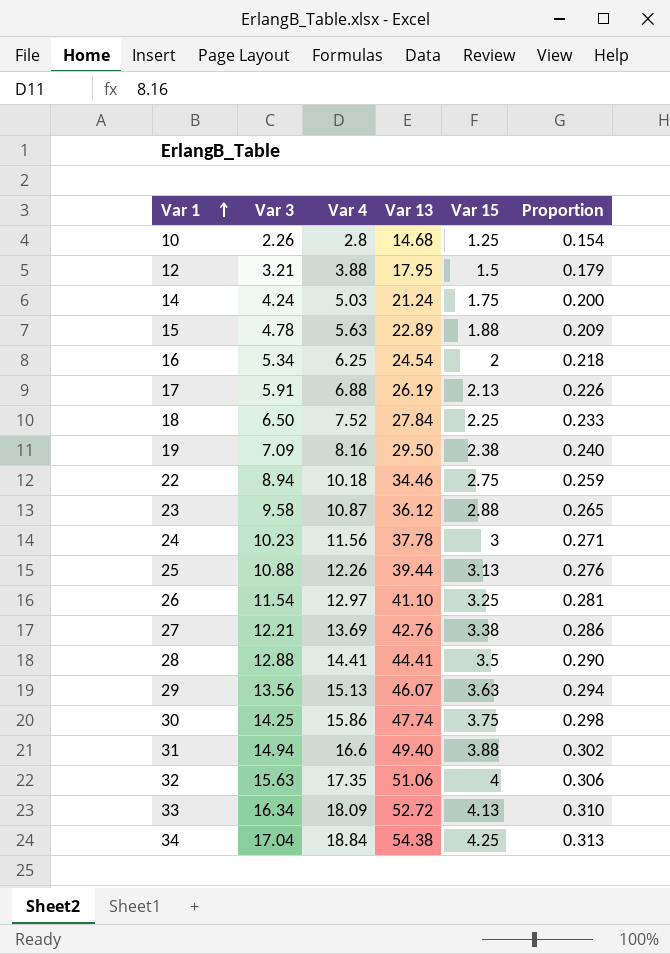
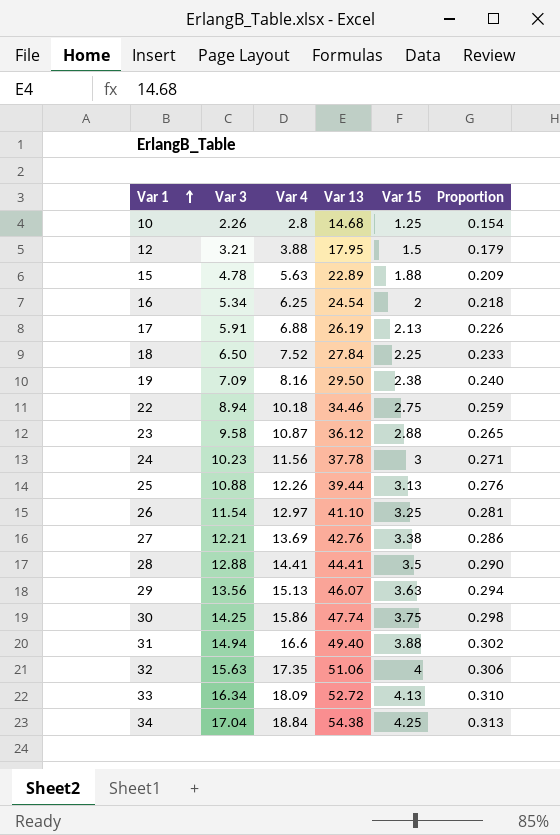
row 14: 4.24 | 5.03 | 21.24 | 1.75 | 0.200 -> none

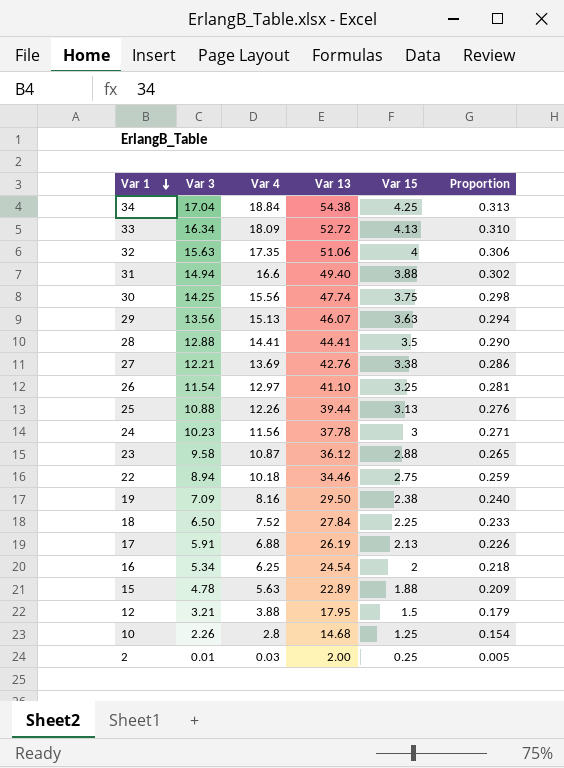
row order: Var 1 ascending -> Var 1 descending
30 | Var 4: 15.86 -> 15.56
row 2: none -> 0.01 | 0.03 | 2.00 | 0.25 | 0.005

